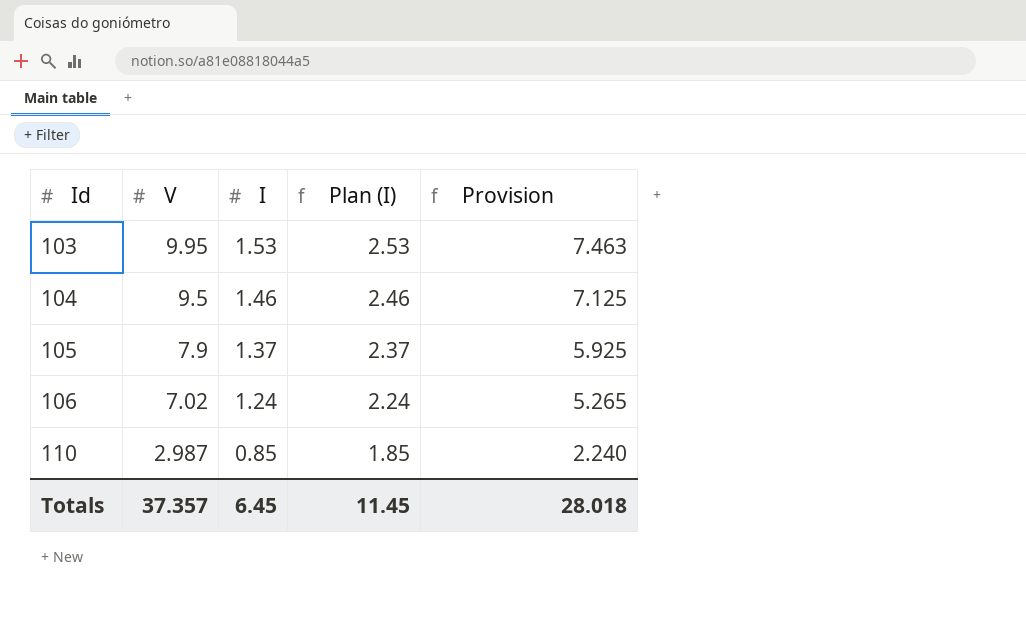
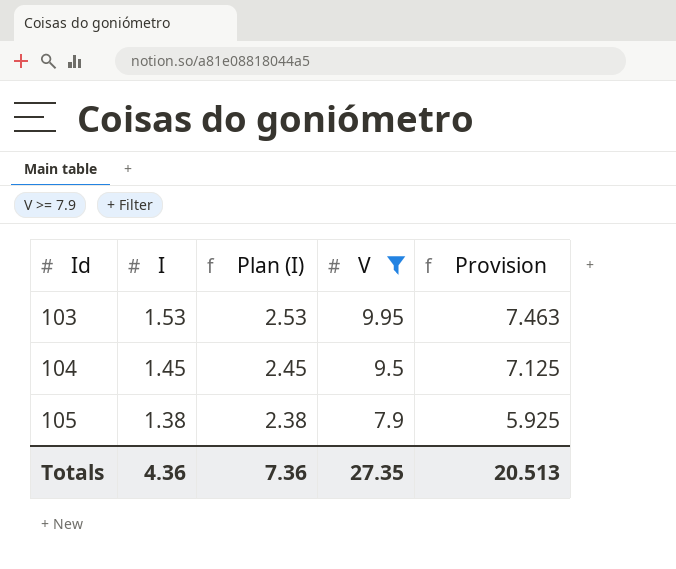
filter: none -> V >= 7.9
column V | position: 2 -> 4
104 | I: 1.46 -> 1.45
104 | Plan (I): 2.46 -> 2.45
105 | I: 1.37 -> 1.38
105 | Plan (I): 2.37 -> 2.38
Totals | I: 6.45 -> 4.36
Totals | Plan (I): 11.45 -> 7.36
Totals | V: 37.357 -> 27.35
Totals | Provision: 28.018 -> 20.513

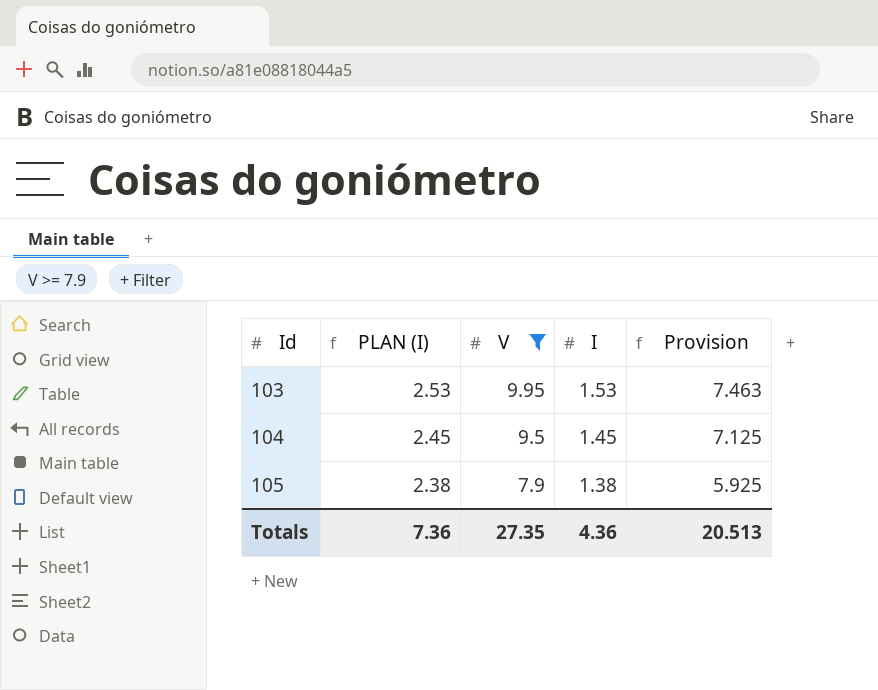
column name: Plan (I) -> PLAN (I)
column I | position: 2 -> 4

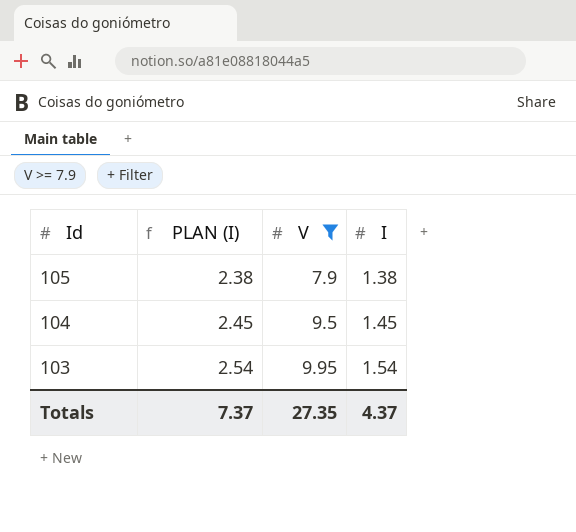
row order: Id ascending -> Id descending
column Provision | formula: [V] * 0.75 -> none
103 | PLAN (I): 2.53 -> 2.54
103 | I: 1.53 -> 1.54
Totals | PLAN (I): 7.36 -> 7.37
Totals | I: 4.36 -> 4.37

